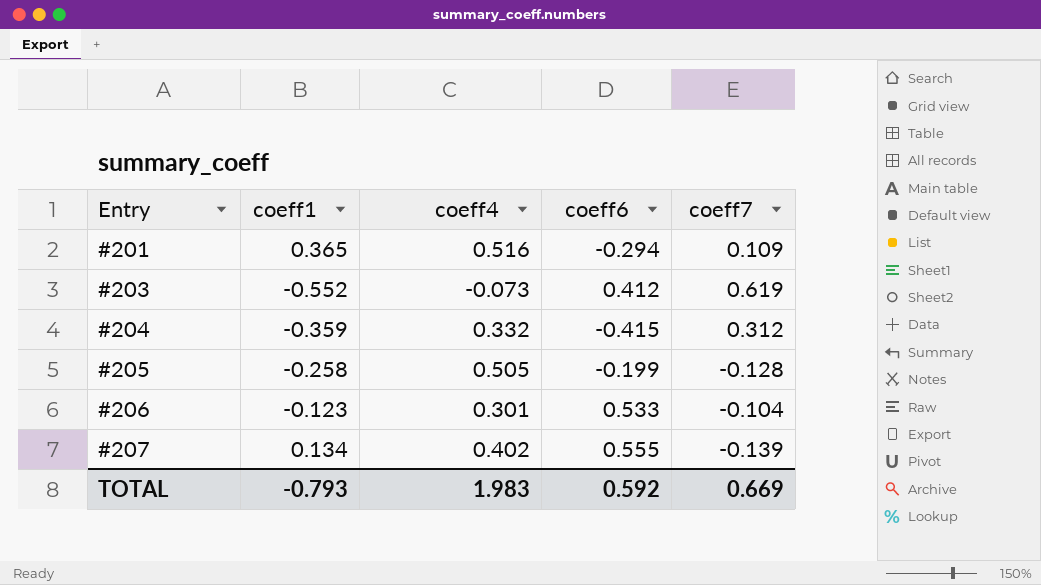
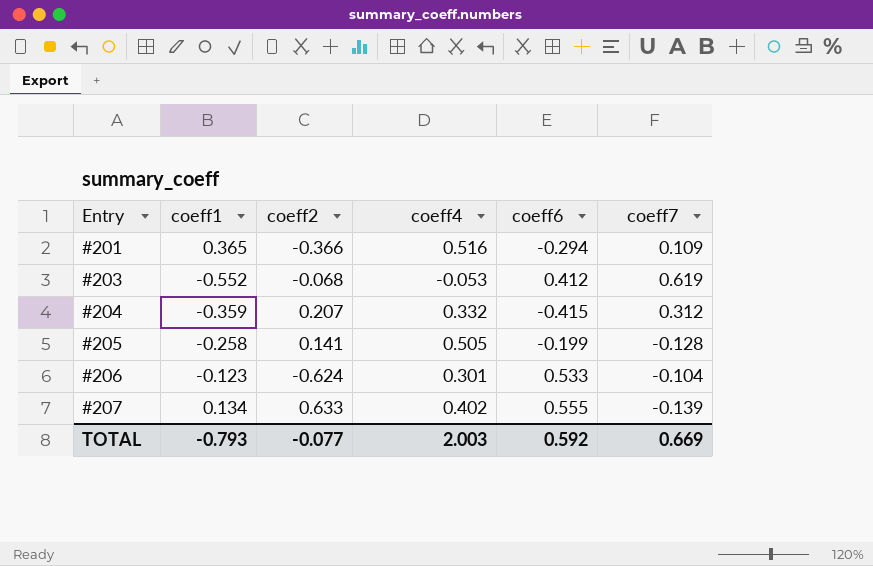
column coeff2 | position: none -> 3
#203 | coeff4: -0.073 -> -0.053
TOTAL | coeff4: 1.983 -> 2.003

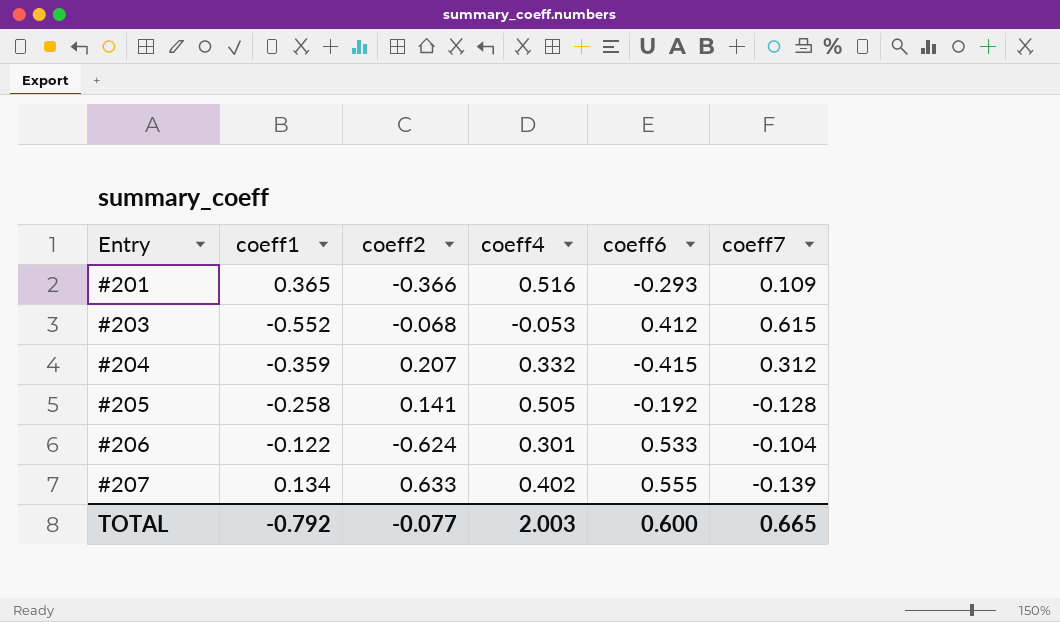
#201 | coeff6: -0.294 -> -0.293
#203 | coeff7: 0.619 -> 0.615
#205 | coeff6: -0.199 -> -0.192
#206 | coeff1: -0.123 -> -0.122
TOTAL | coeff1: -0.793 -> -0.792
TOTAL | coeff6: 0.592 -> 0.600
TOTAL | coeff7: 0.669 -> 0.665

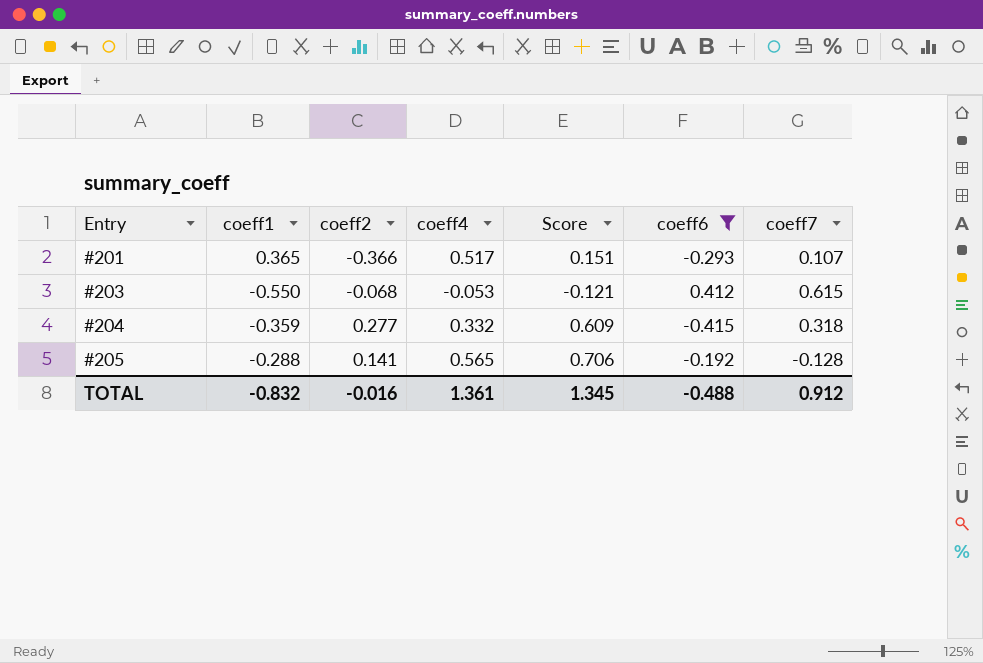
filter: none -> coeff6 <= 0.412
column Score | formula: none -> [coeff2] + [coeff4]
#201 | coeff4: 0.516 -> 0.517
#201 | coeff7: 0.109 -> 0.107
#203 | coeff1: -0.552 -> -0.550
#204 | coeff2: 0.207 -> 0.277
#204 | coeff7: 0.312 -> 0.318
#205 | coeff1: -0.258 -> -0.288
#205 | coeff4: 0.505 -> 0.565
TOTAL | coeff1: -0.792 -> -0.832
TOTAL | coeff2: -0.077 -> -0.016
TOTAL | coeff4: 2.003 -> 1.361
TOTAL | coeff6: 0.600 -> -0.488
TOTAL | coeff7: 0.665 -> 0.912

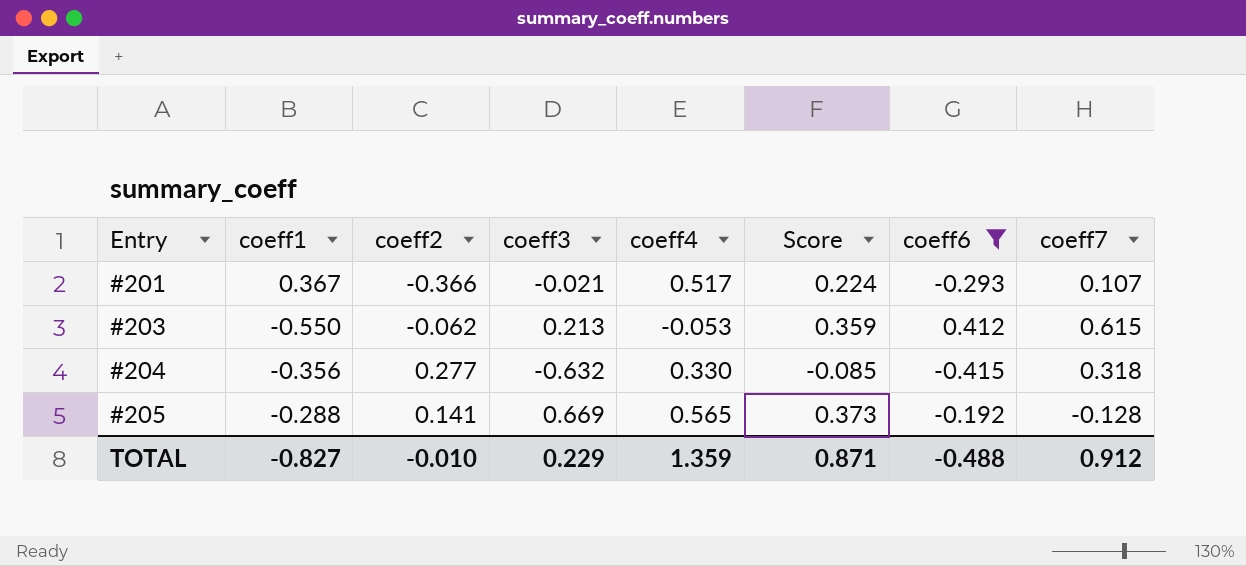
column coeff3 | position: none -> 4
column Score | formula: [coeff2] + [coeff4] -> [coeff4] + [coeff6]
#201 | coeff1: 0.365 -> 0.367
#203 | coeff2: -0.068 -> -0.062
#204 | coeff1: -0.359 -> -0.356
#204 | coeff4: 0.332 -> 0.330
TOTAL | coeff1: -0.832 -> -0.827
TOTAL | coeff2: -0.016 -> -0.010
TOTAL | coeff4: 1.361 -> 1.359
TOTAL | Score: 1.345 -> 0.871

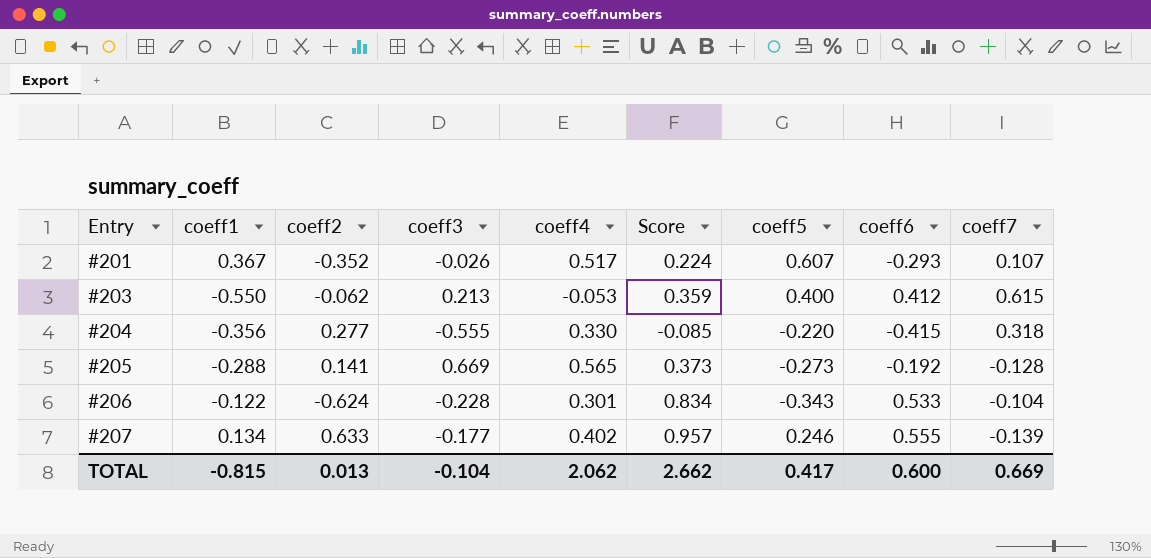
filter: coeff6 <= 0.412 -> none
column coeff5 | position: none -> 7
#201 | coeff2: -0.366 -> -0.352
#201 | coeff3: -0.021 -> -0.026
#204 | coeff3: -0.632 -> -0.555
TOTAL | coeff1: -0.827 -> -0.815
TOTAL | coeff2: -0.010 -> 0.013
TOTAL | coeff3: 0.229 -> -0.104
TOTAL | coeff4: 1.359 -> 2.062
TOTAL | Score: 0.871 -> 2.662
TOTAL | coeff6: -0.488 -> 0.600
TOTAL | coeff7: 0.912 -> 0.669

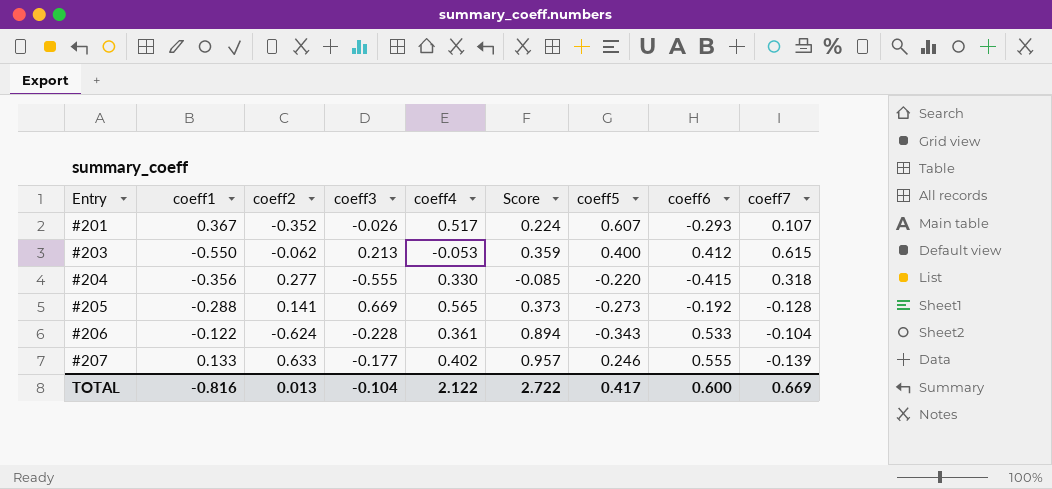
#206 | coeff4: 0.301 -> 0.361
#206 | Score: 0.834 -> 0.894
#207 | coeff1: 0.134 -> 0.133
TOTAL | coeff1: -0.815 -> -0.816
TOTAL | coeff4: 2.062 -> 2.122
TOTAL | Score: 2.662 -> 2.722

